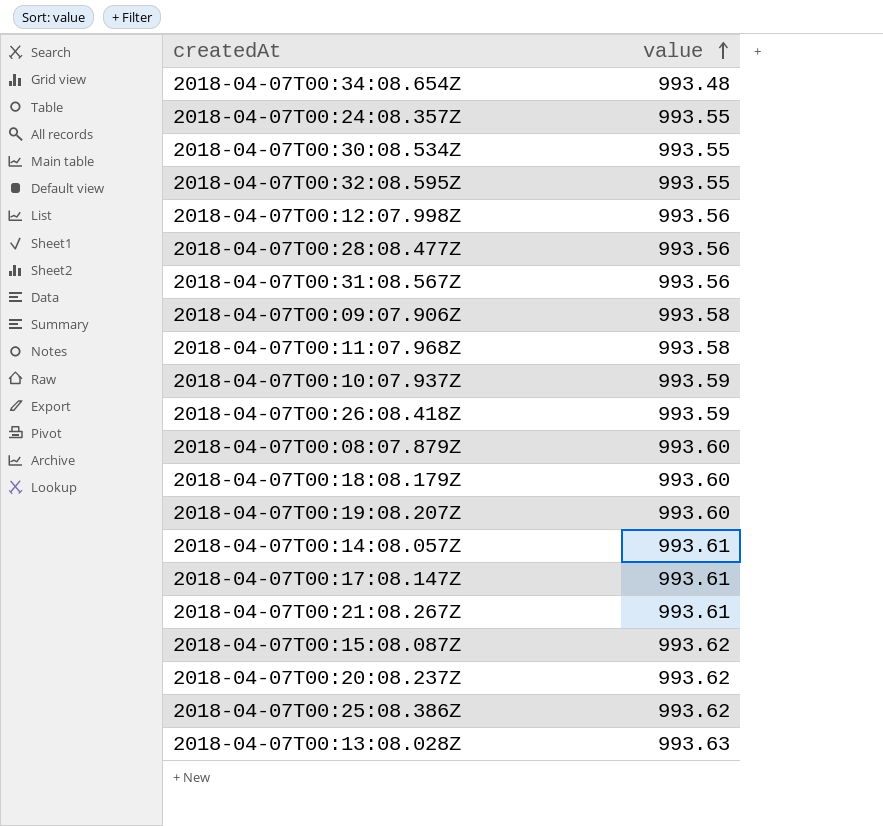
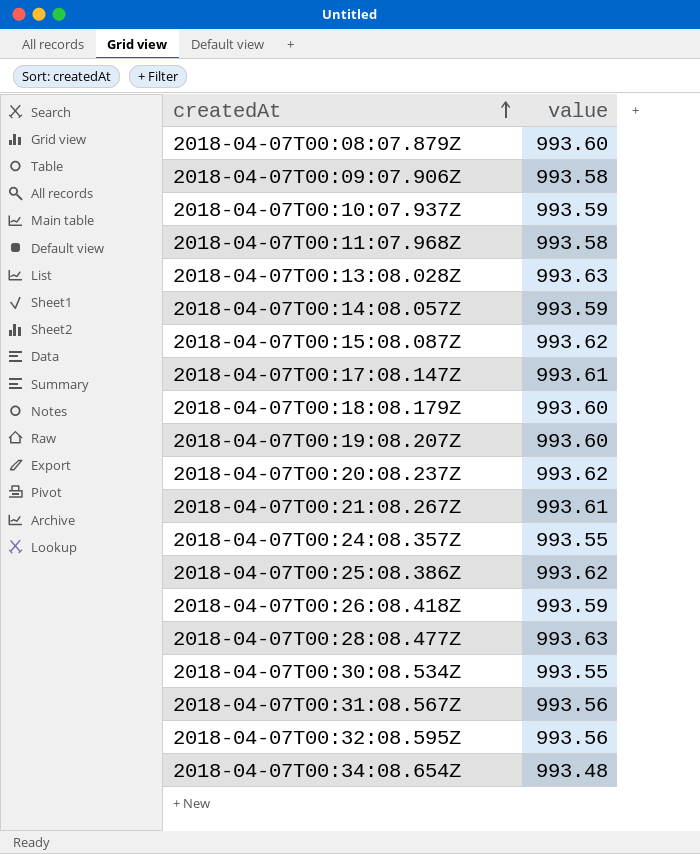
row order: value ascending -> createdAt ascending
row 2018-04-07T00:12:07.998Z: 993.56 -> none
2018-04-07T00:14:08.057Z | value: 993.61 -> 993.59
2018-04-07T00:28:08.477Z | value: 993.56 -> 993.63
2018-04-07T00:32:08.595Z | value: 993.55 -> 993.56

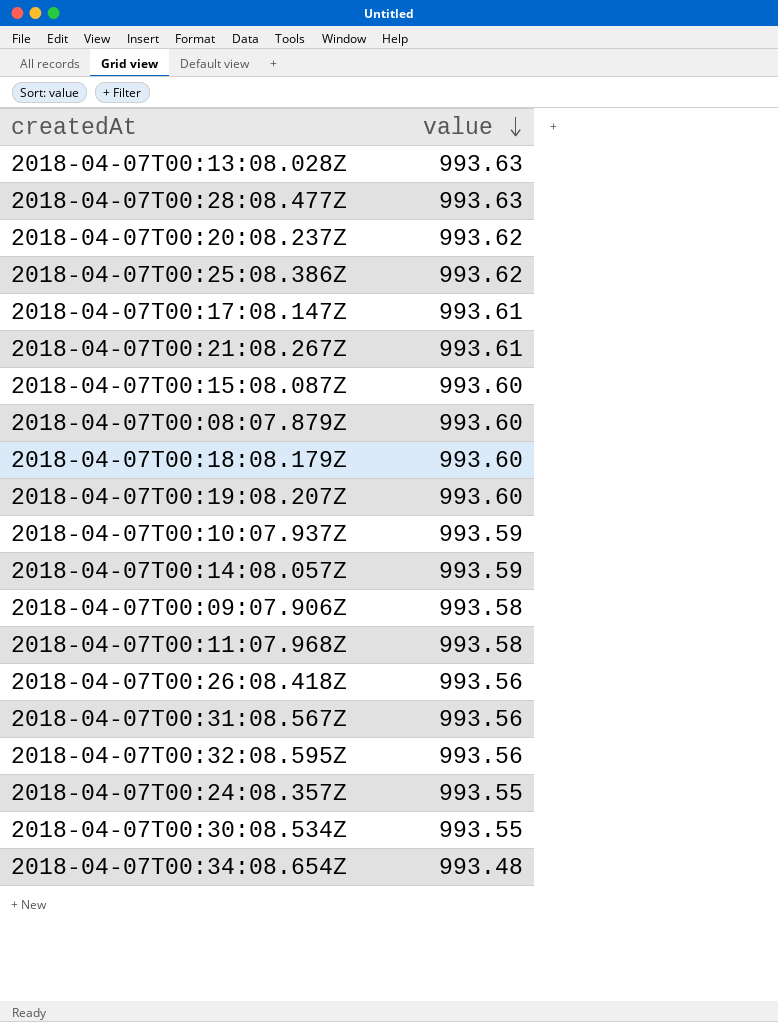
row order: createdAt ascending -> value descending
2018-04-07T00:15:08.087Z | value: 993.62 -> 993.60
2018-04-07T00:26:08.418Z | value: 993.59 -> 993.56

